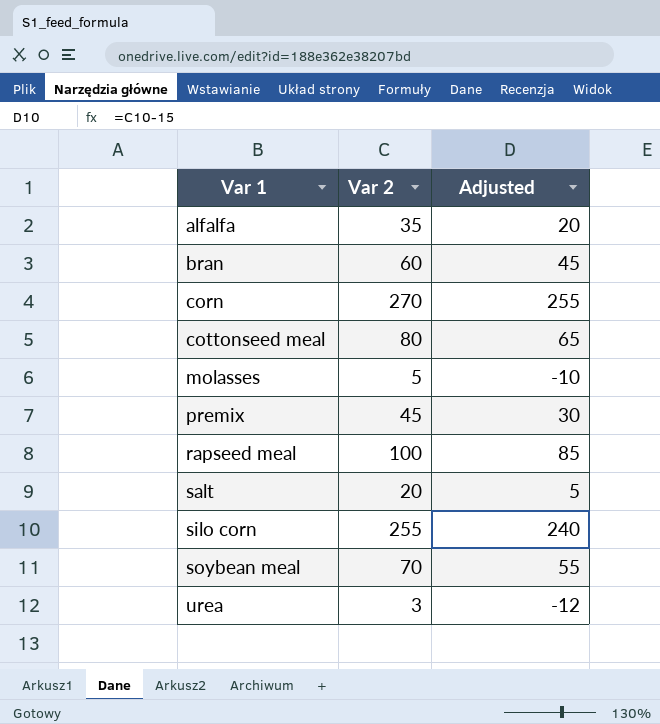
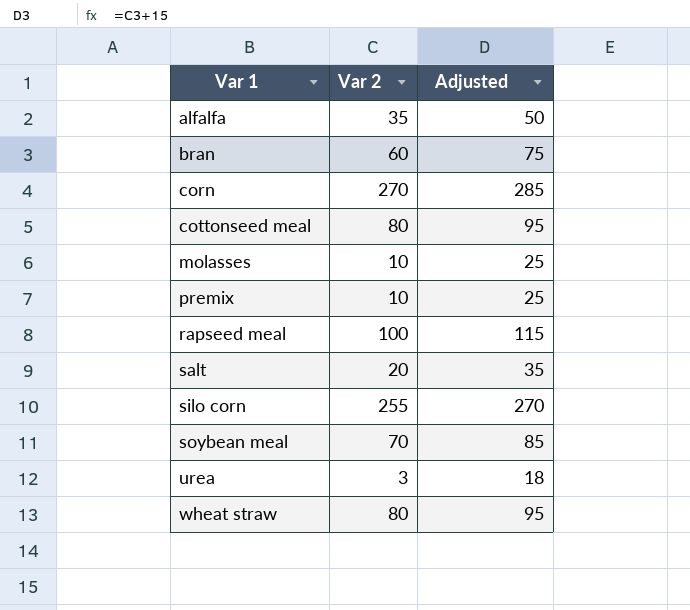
column Adjusted | formula: [Var 2] - 15 -> [Var 2] + 15
molasses | Var 2: 5 -> 10
premix | Var 2: 45 -> 10
row wheat straw: none -> 80 | 95

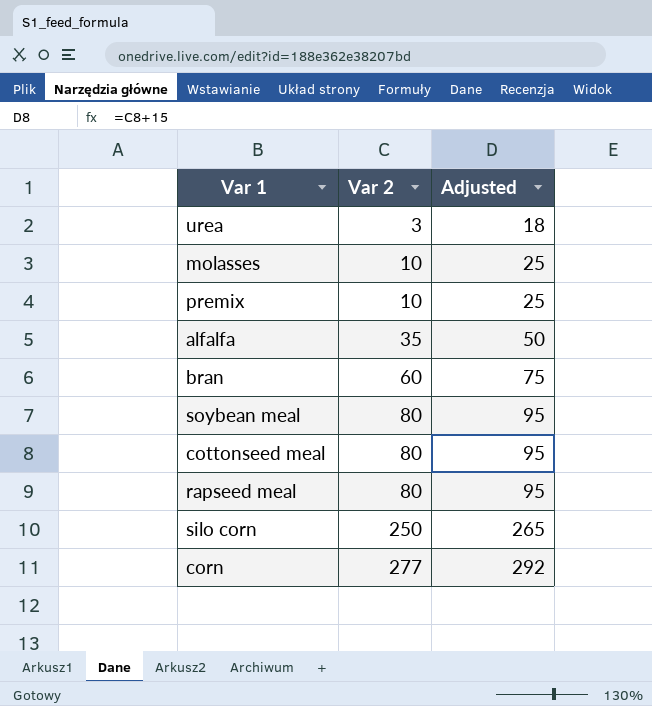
row order: Var 1 ascending -> Var 2 ascending
row salt: 20 | 35 -> none
row wheat straw: 80 | 95 -> none
soybean meal | Var 2: 70 -> 80
soybean meal | Adjusted: 85 -> 95
rapseed meal | Var 2: 100 -> 80
rapseed meal | Adjusted: 115 -> 95
silo corn | Var 2: 255 -> 250
silo corn | Adjusted: 270 -> 265
corn | Var 2: 270 -> 277
corn | Adjusted: 285 -> 292

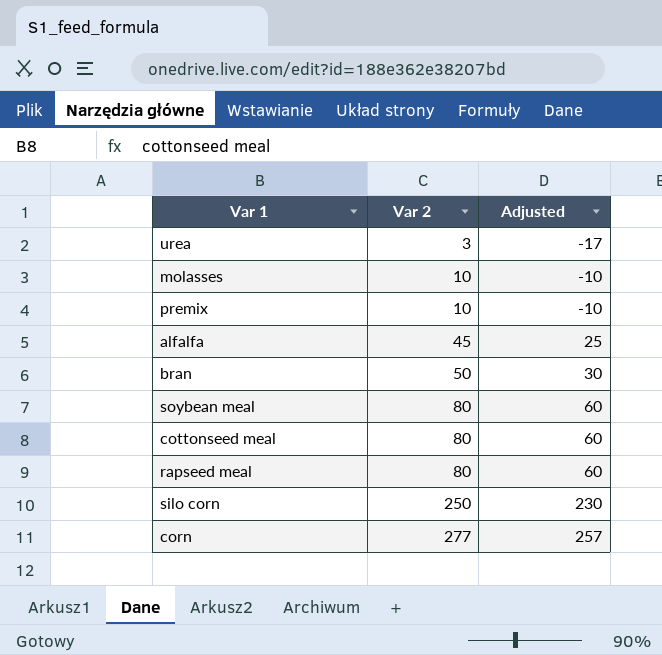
column Adjusted | formula: [Var 2] + 15 -> [Var 2] - 20
alfalfa | Var 2: 35 -> 45
bran | Var 2: 60 -> 50

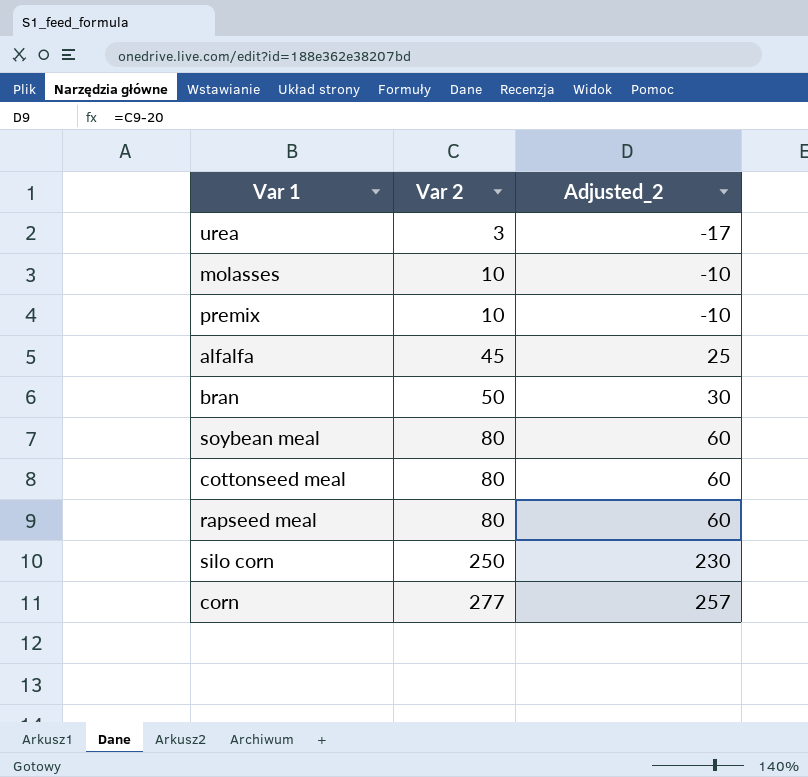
column name: Adjusted -> Adjusted_2

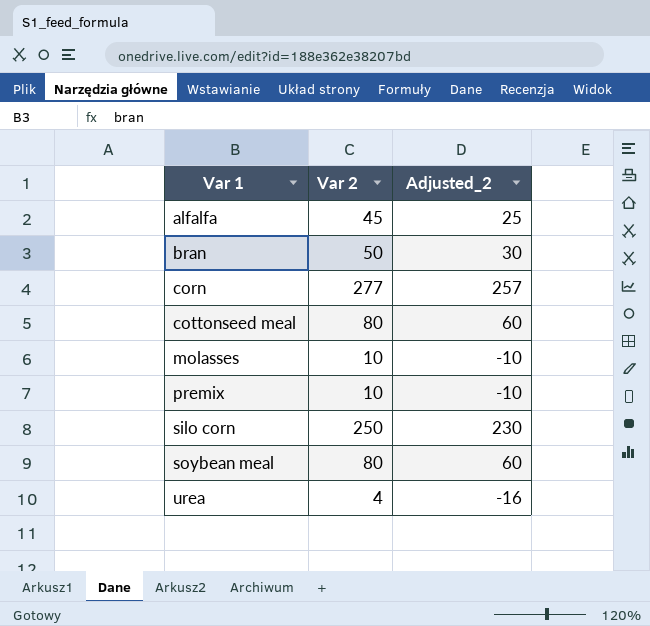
row order: Var 2 ascending -> Var 1 ascending
row rapseed meal: 80 | 60 -> none
urea | Var 2: 3 -> 4
urea | Adjusted_2: -17 -> -16

